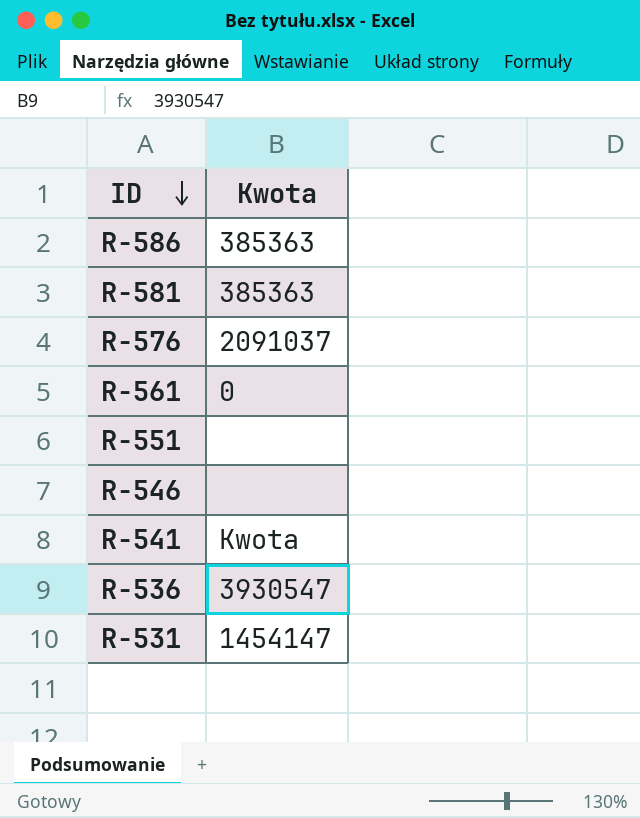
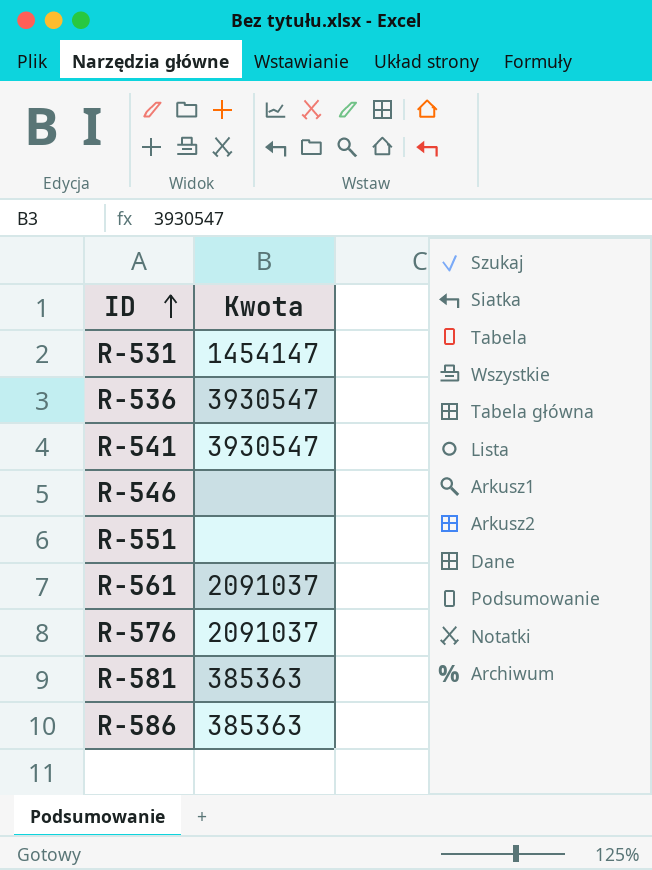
row order: ID descending -> ID ascending
R-541 | Kwota: Kwota -> 3930547
R-561 | Kwota: 0 -> 2091037

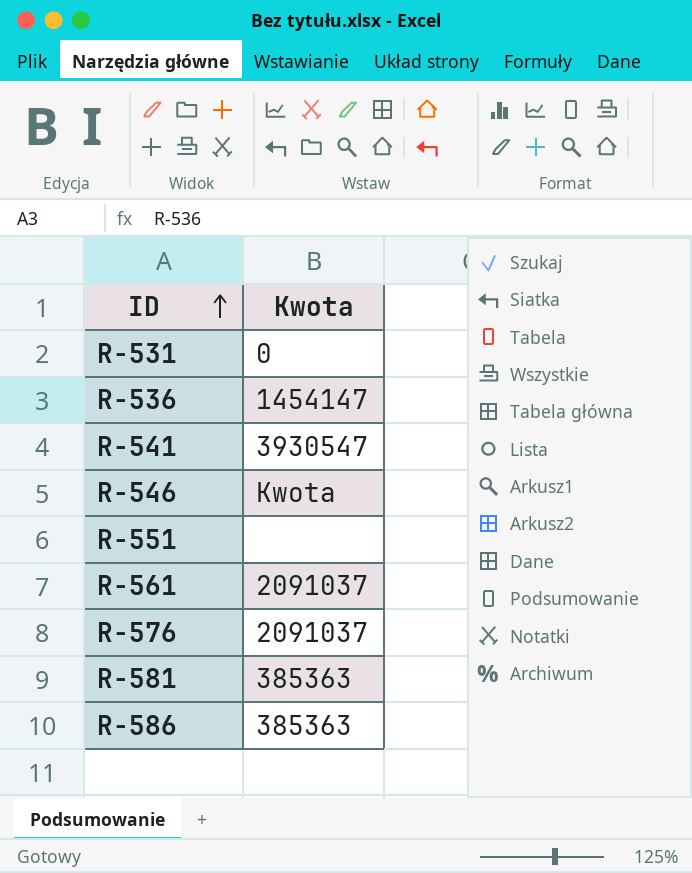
R-531 | Kwota: 1454147 -> 0
R-536 | Kwota: 3930547 -> 1454147
R-546 | Kwota: none -> Kwota

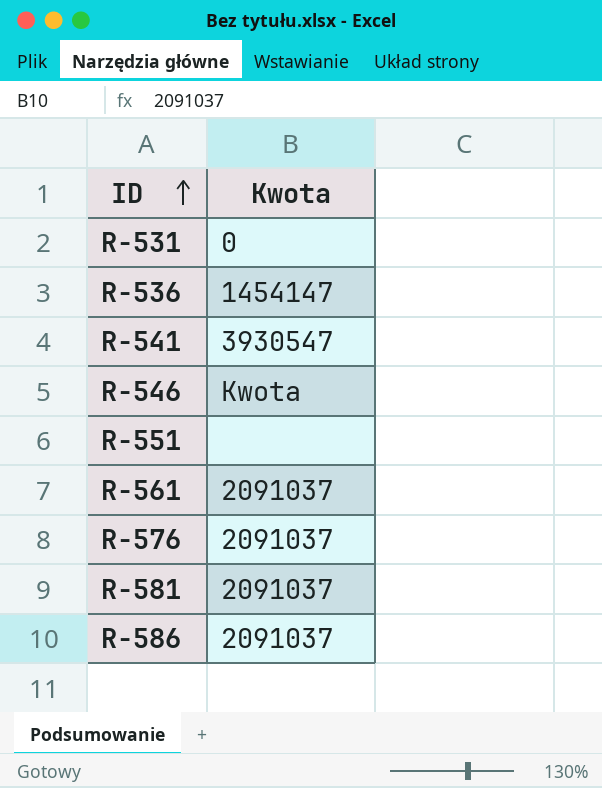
R-581 | Kwota: 385363 -> 2091037
R-586 | Kwota: 385363 -> 2091037

